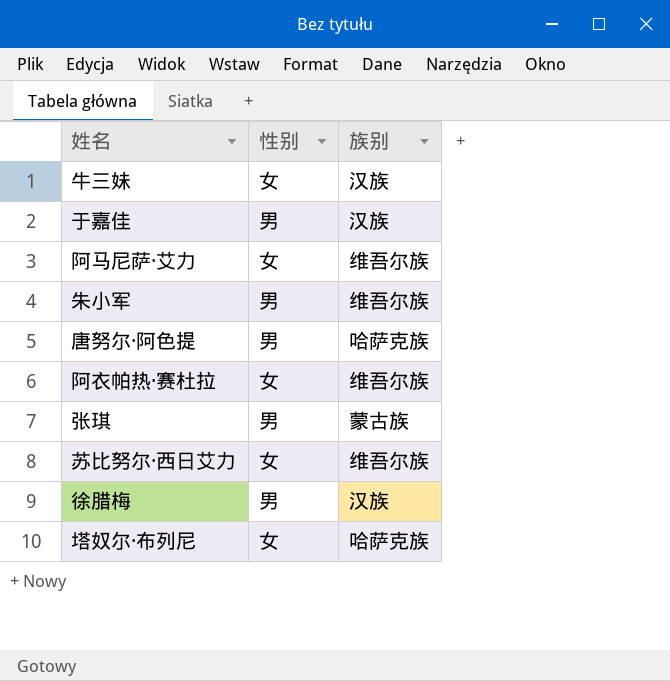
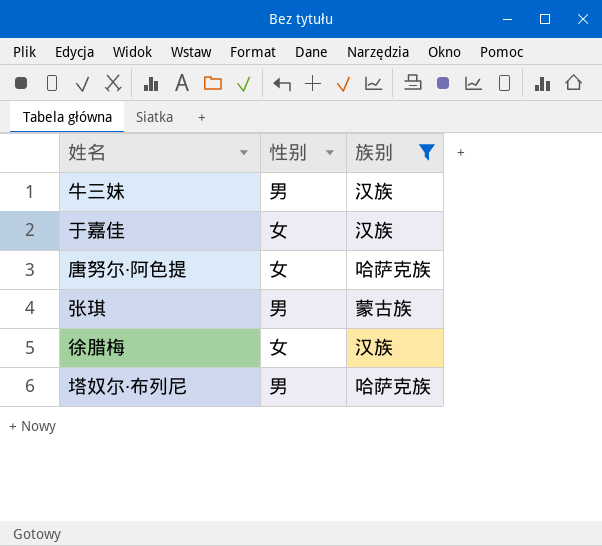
filter: none -> 族别 != 维吾尔族
牛三妹 | 性别: 女 -> 男
于嘉佳 | 性别: 男 -> 女
唐努尔·阿色提 | 性别: 男 -> 女
徐腊梅 | 性别: 男 -> 女
塔奴尔·布列尼 | 性别: 女 -> 男

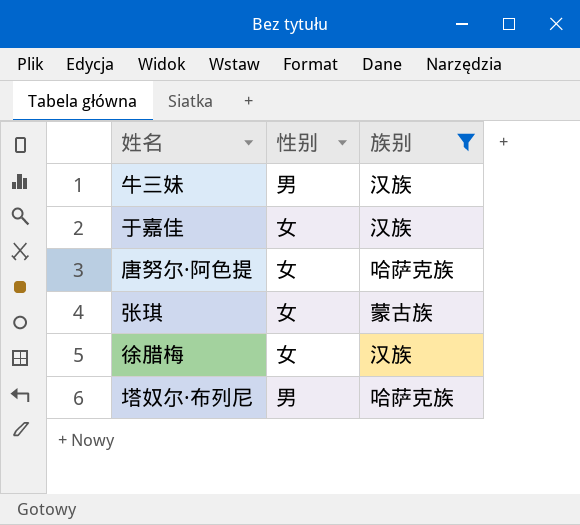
张琪 | 性别: 男 -> 女

